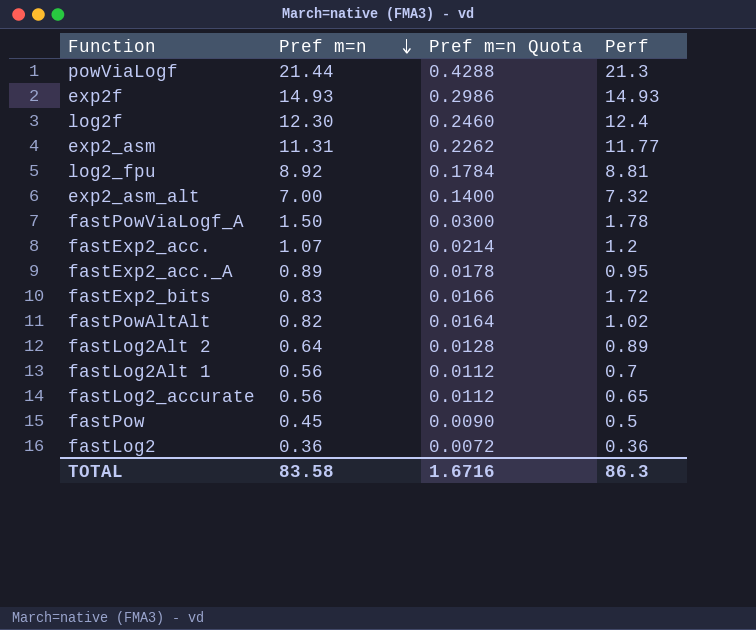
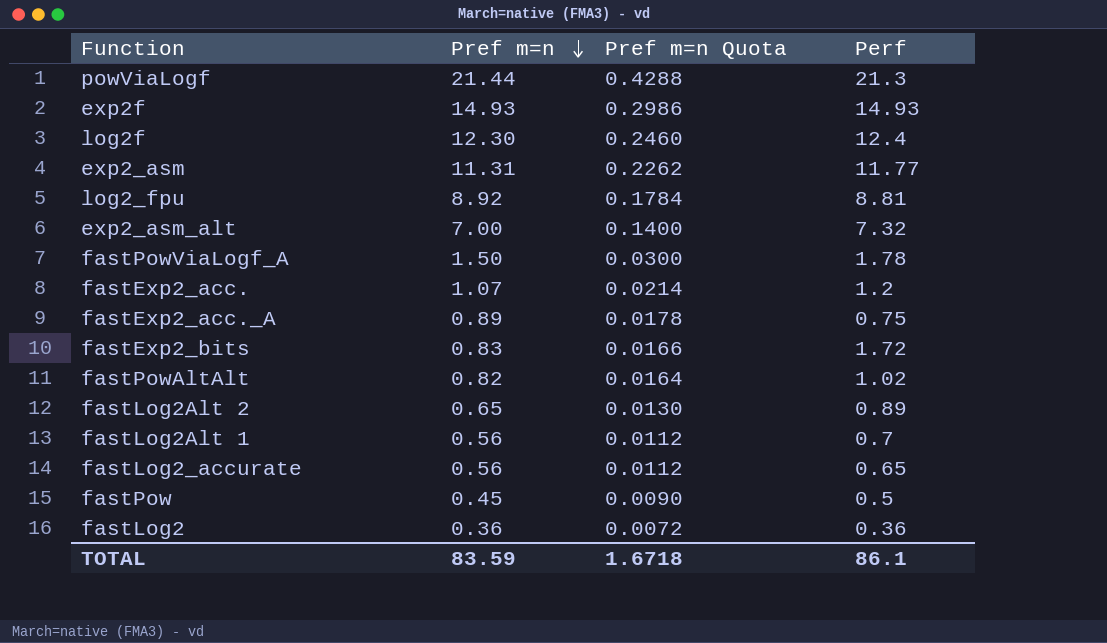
fastExp2_acc._A | Perf: 0.95 -> 0.75
fastLog2Alt 2 | Pref m=n: 0.64 -> 0.65
fastLog2Alt 2 | Pref m=n Quota: 0.0128 -> 0.0130
TOTAL | Pref m=n: 83.58 -> 83.59
TOTAL | Pref m=n Quota: 1.6716 -> 1.6718
TOTAL | Perf: 86.3 -> 86.1

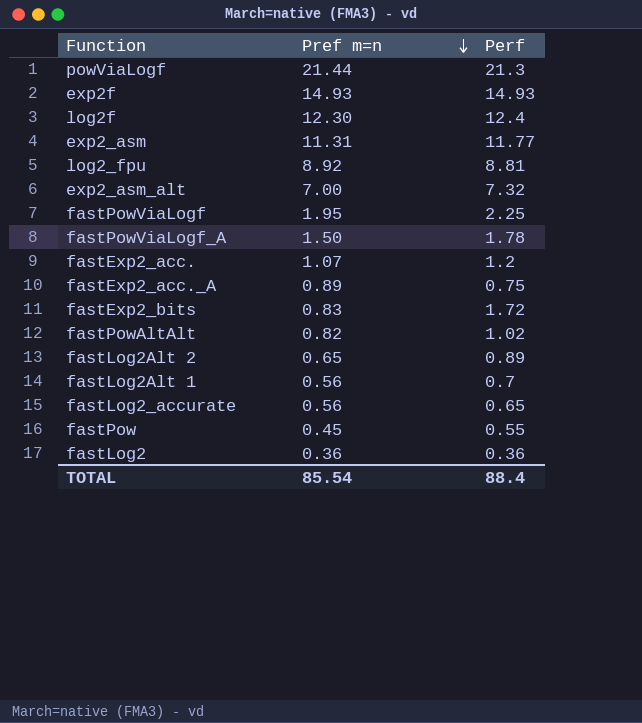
column Pref m=n Quota | formula: [Pref m=n] * 0.02 -> none
row fastPowViaLogf: none -> 1.95 | 2.25
fastPow | Perf: 0.5 -> 0.55
TOTAL | Pref m=n: 83.59 -> 85.54
TOTAL | Perf: 86.1 -> 88.4

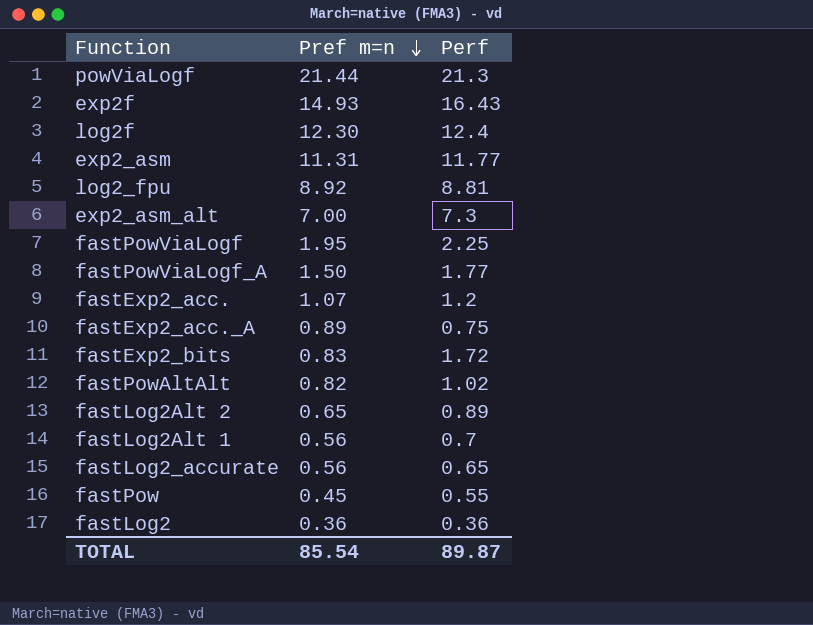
exp2f | Perf: 14.93 -> 16.43
exp2_asm_alt | Perf: 7.32 -> 7.3
fastPowViaLogf_A | Perf: 1.78 -> 1.77
TOTAL | Perf: 88.4 -> 89.87

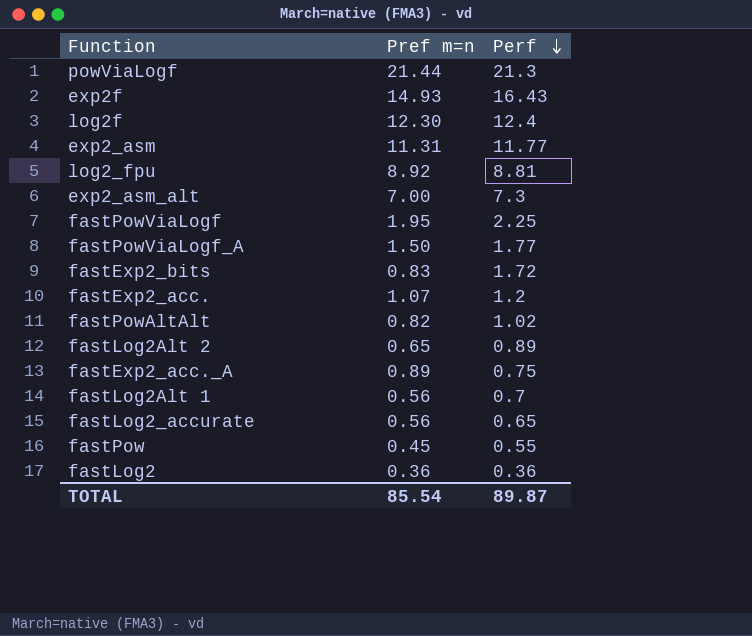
row order: Pref m=n descending -> Perf descending

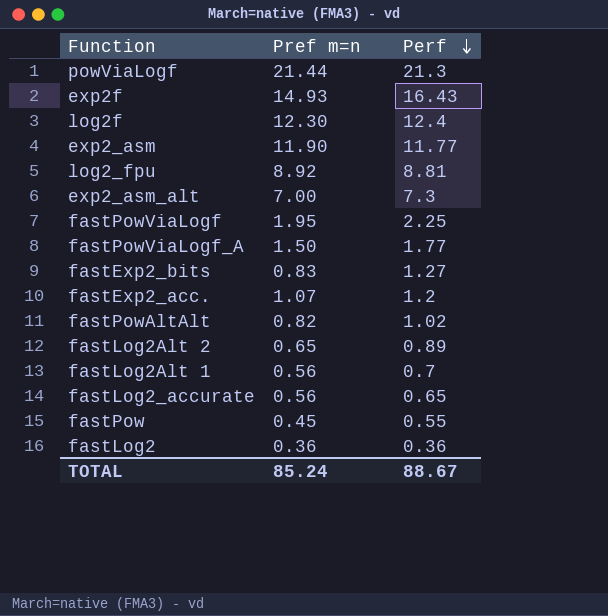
row fastExp2_acc._A: 0.89 | 0.75 -> none
exp2_asm | Pref m=n: 11.31 -> 11.90
fastExp2_bits | Perf: 1.72 -> 1.27
TOTAL | Pref m=n: 85.54 -> 85.24
TOTAL | Perf: 89.87 -> 88.67

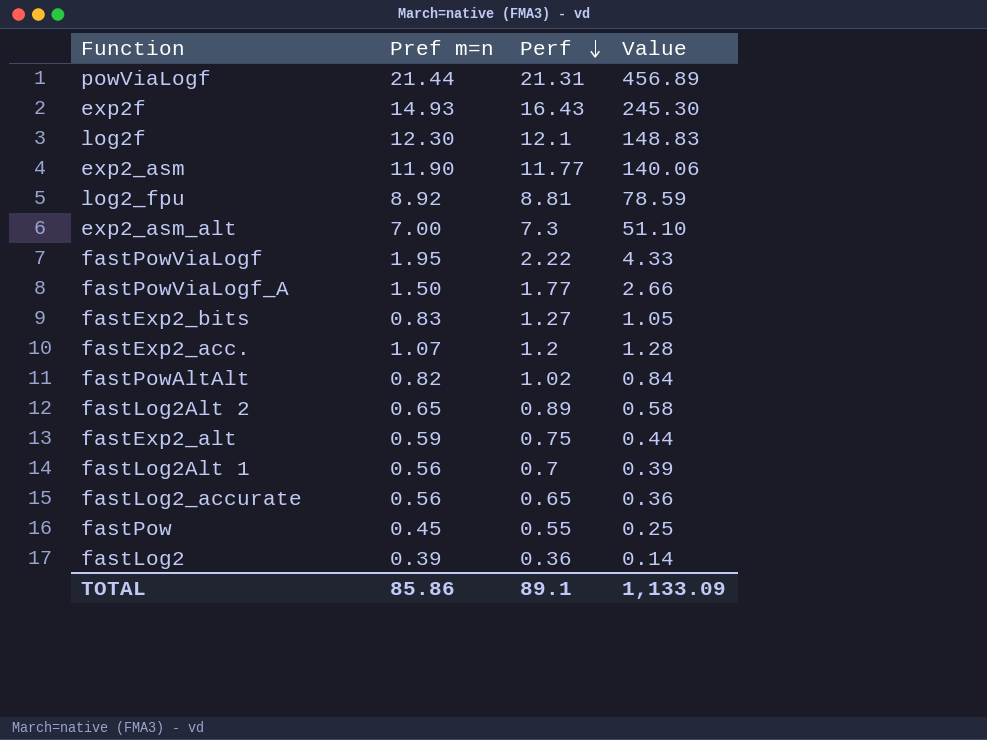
column Value | formula: none -> [Pref m=n] * [Perf]
powViaLogf | Perf: 21.3 -> 21.31
log2f | Perf: 12.4 -> 12.1
fastPowViaLogf | Perf: 2.25 -> 2.22
row fastExp2_alt: none -> 0.59 | 0.75 | 0.44
fastLog2 | Pref m=n: 0.36 -> 0.39
TOTAL | Pref m=n: 85.24 -> 85.86
TOTAL | Perf: 88.67 -> 89.1

